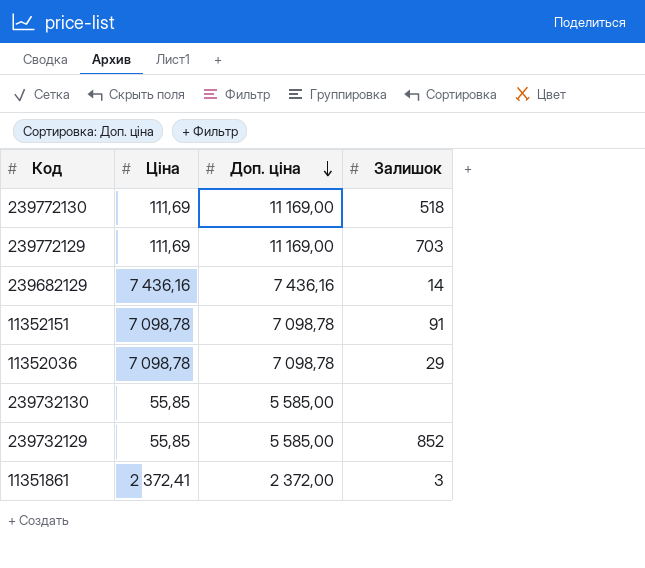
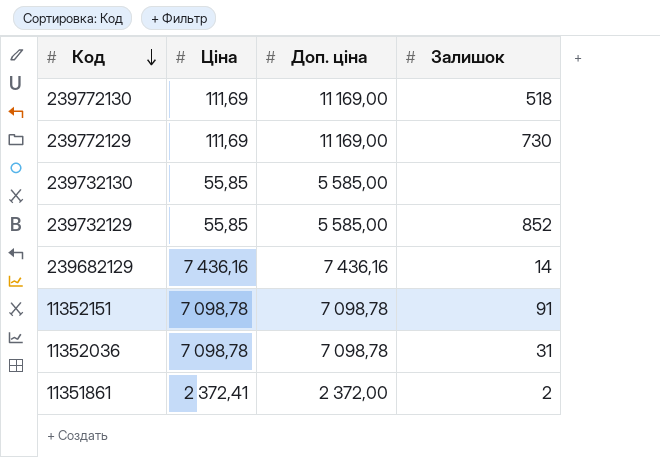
row order: Доп. ціна descending -> Код descending
239772129 | Залишок: 703 -> 730
11352036 | Залишок: 29 -> 31
11351861 | Залишок: 3 -> 2

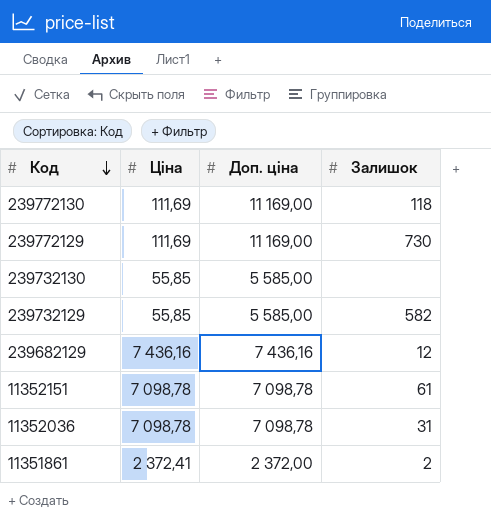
239772130 | Залишок: 518 -> 118
239732129 | Залишок: 852 -> 582
239682129 | Залишок: 14 -> 12
11352151 | Залишок: 91 -> 61

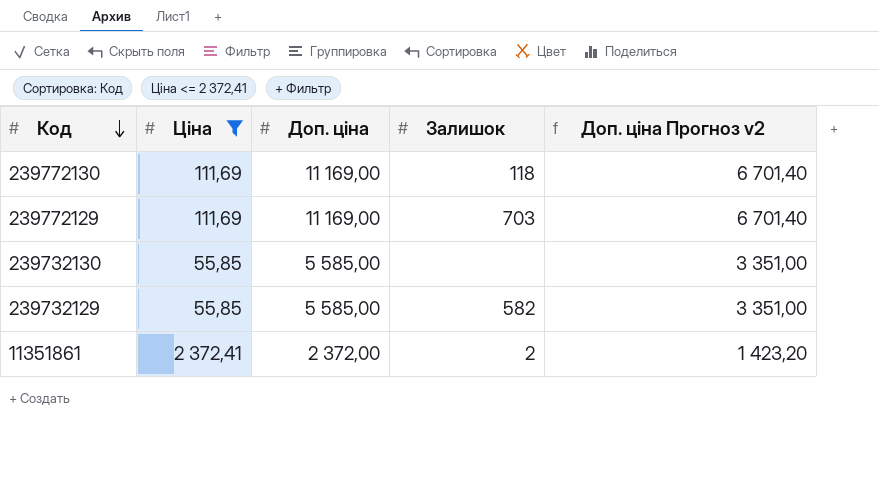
filter: none -> Ціна <= 2 372,41
column Доп. ціна Прогноз v2 | formula: none -> [Доп. ціна] * 0,6
239772129 | Залишок: 730 -> 703

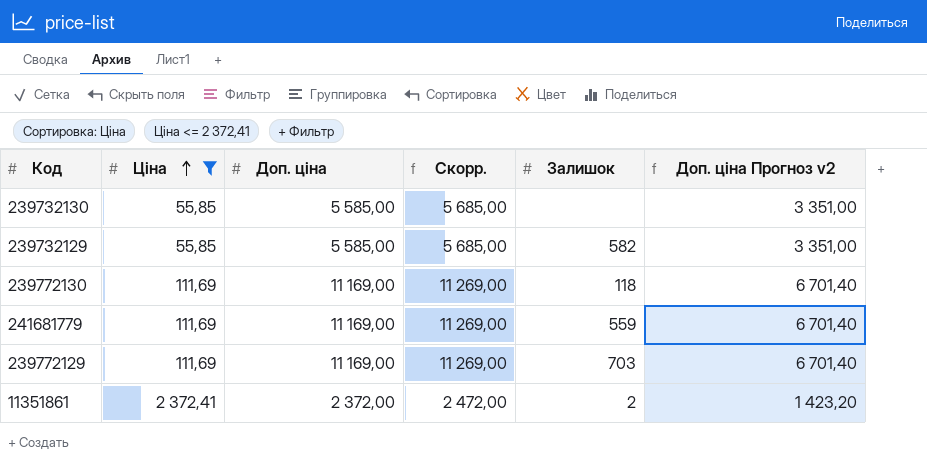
row order: Код descending -> Ціна ascending
column Скорр. | formula: none -> [Доп. ціна] + 100
row 241681779: none -> 111,69 | 11 169,00 | 11 269,00 | 559 | 6 701,40

